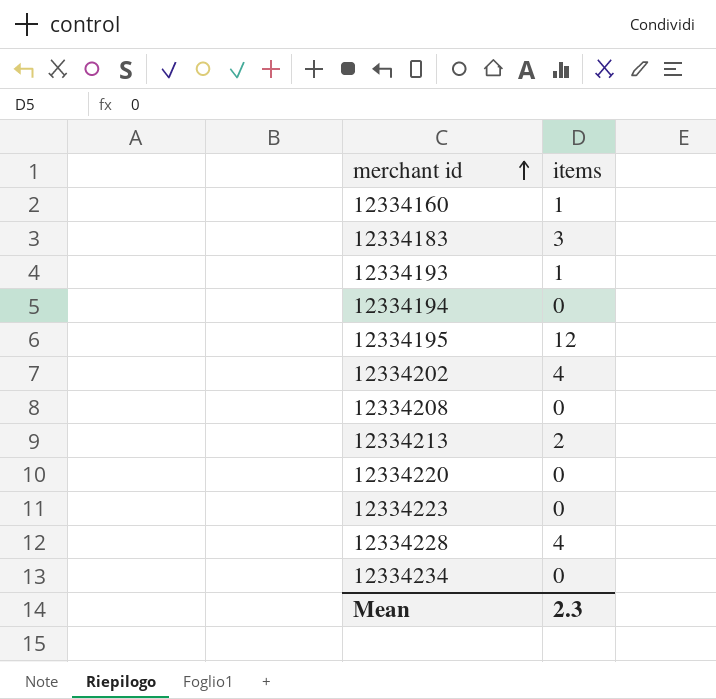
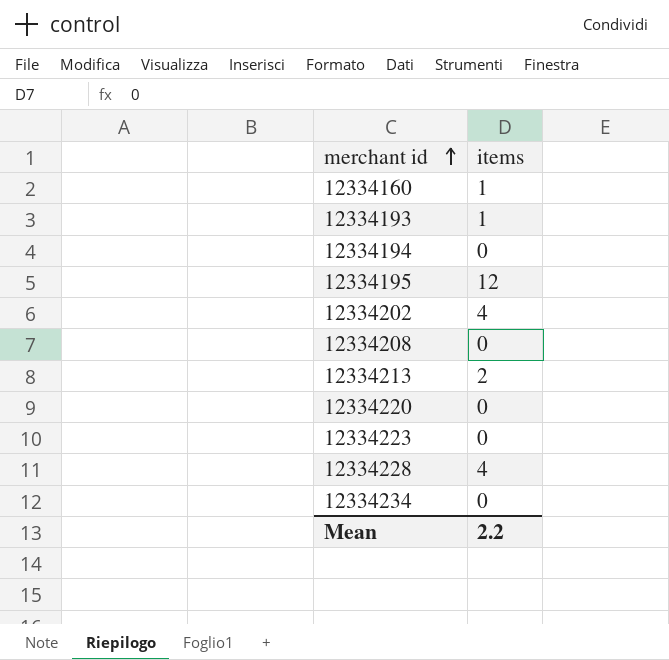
row 12334183: 3 -> none
Mean | items: 2.3 -> 2.2

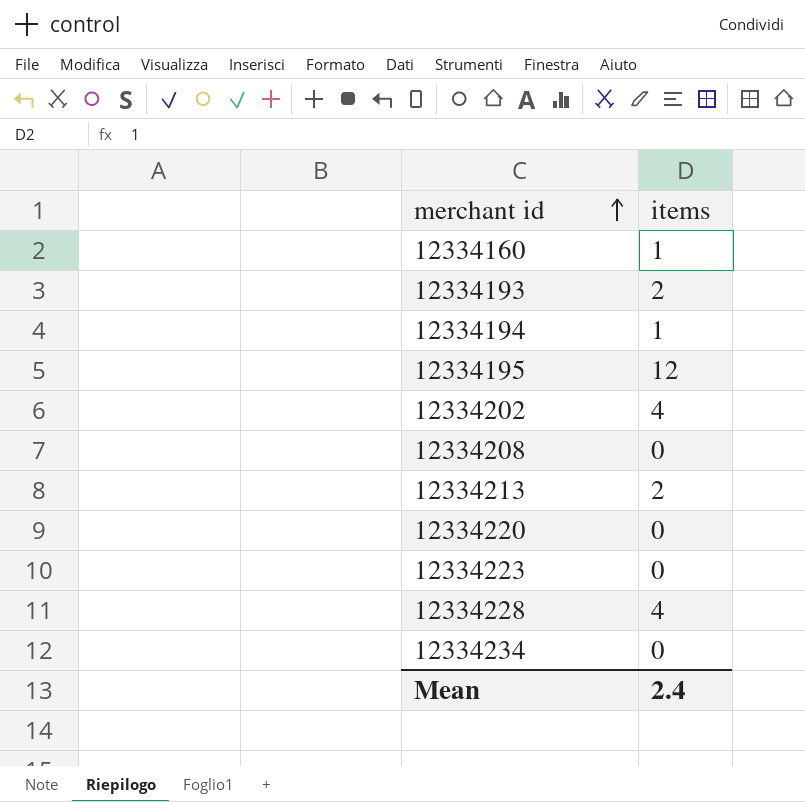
12334193 | items: 1 -> 2
12334194 | items: 0 -> 1
Mean | items: 2.2 -> 2.4

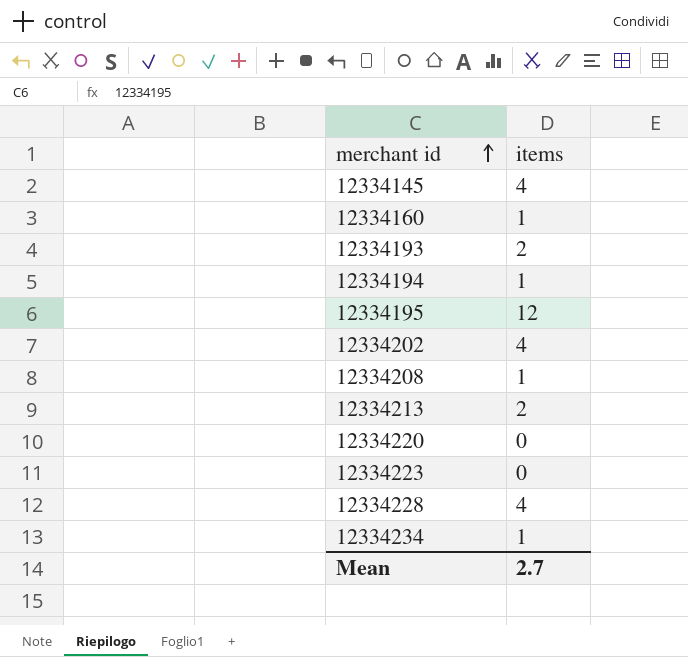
row 12334145: none -> 4
12334208 | items: 0 -> 1
12334234 | items: 0 -> 1
Mean | items: 2.4 -> 2.7

